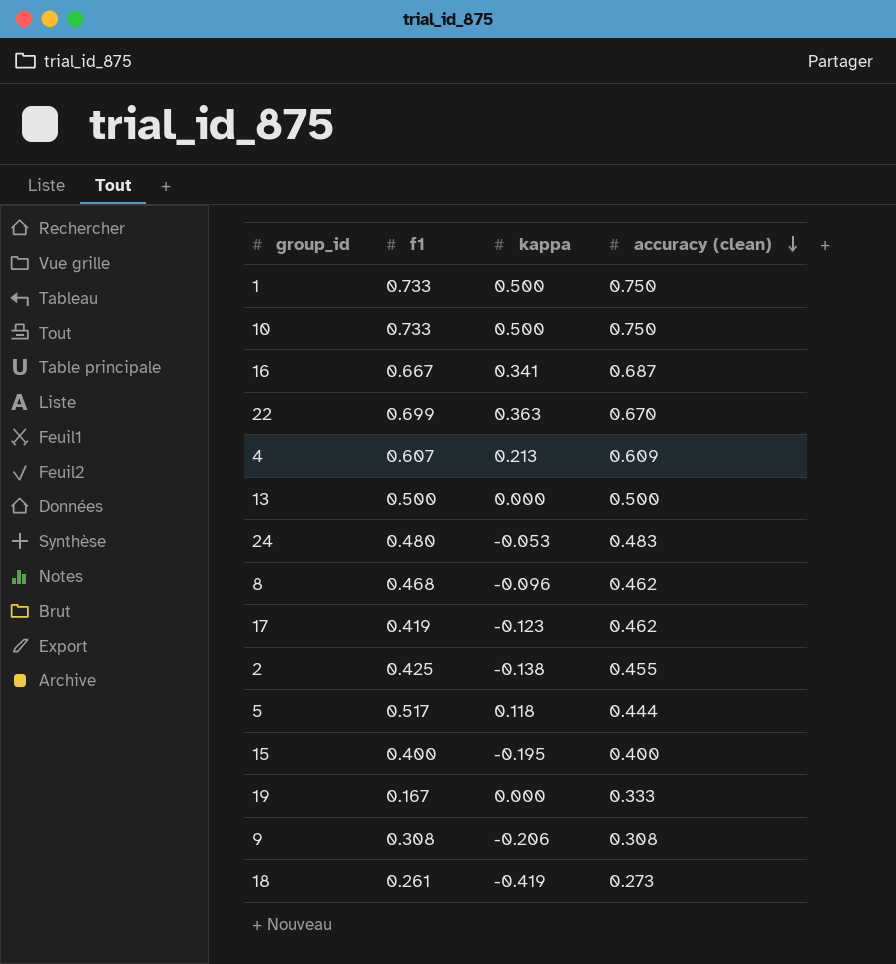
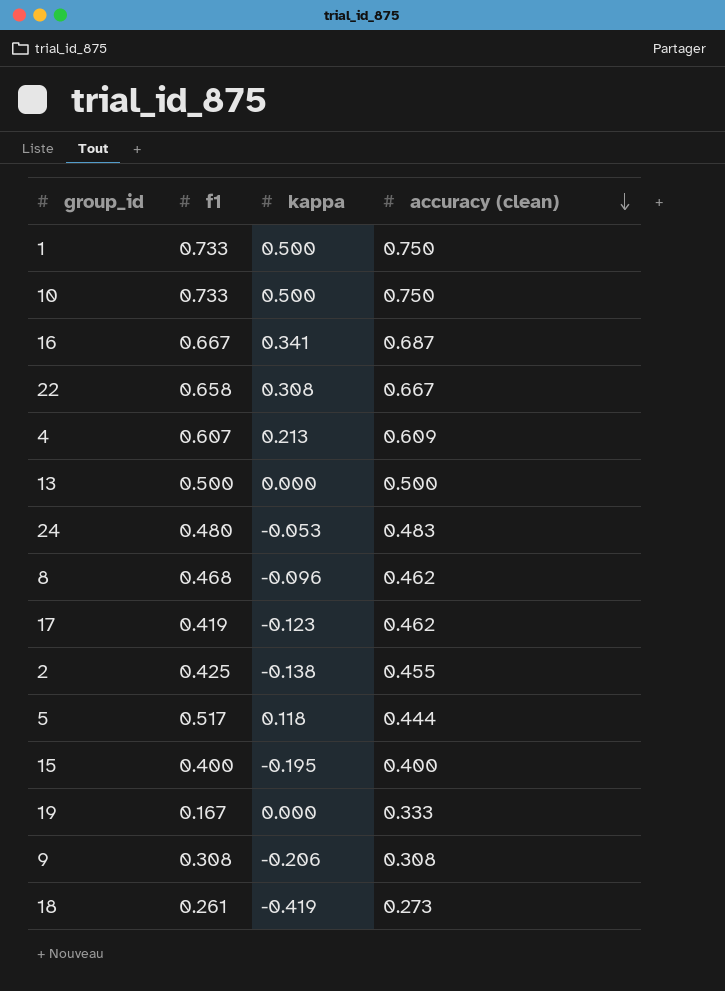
22 | f1: 0.699 -> 0.658
22 | kappa: 0.363 -> 0.308
22 | accuracy (clean): 0.670 -> 0.667

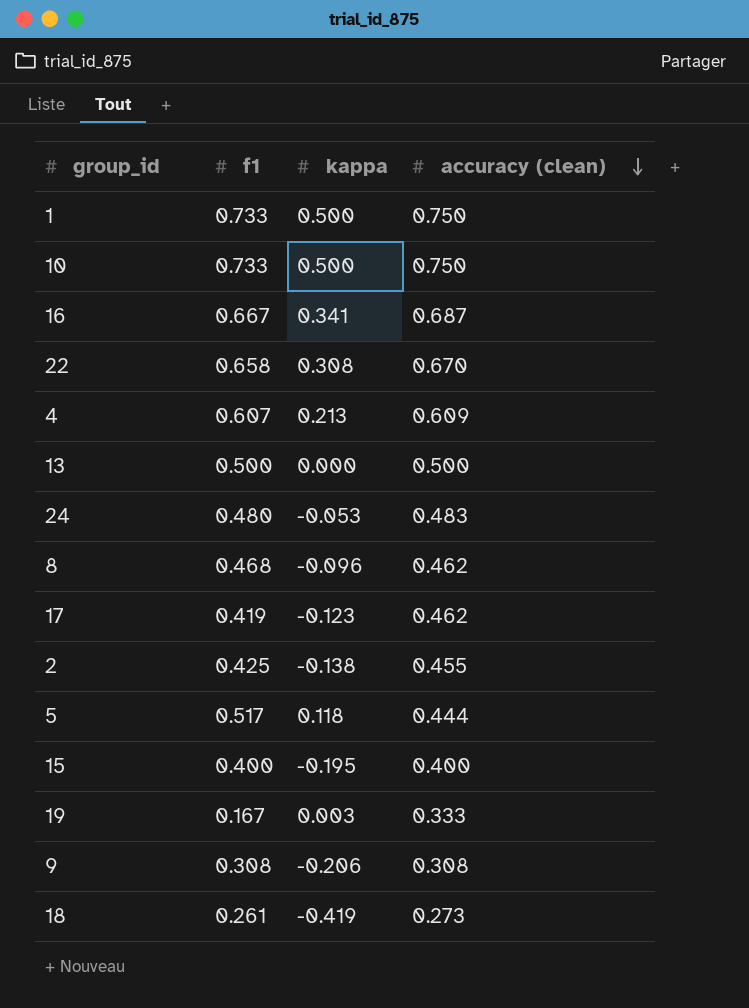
22 | accuracy (clean): 0.667 -> 0.670
19 | kappa: 0.000 -> 0.003

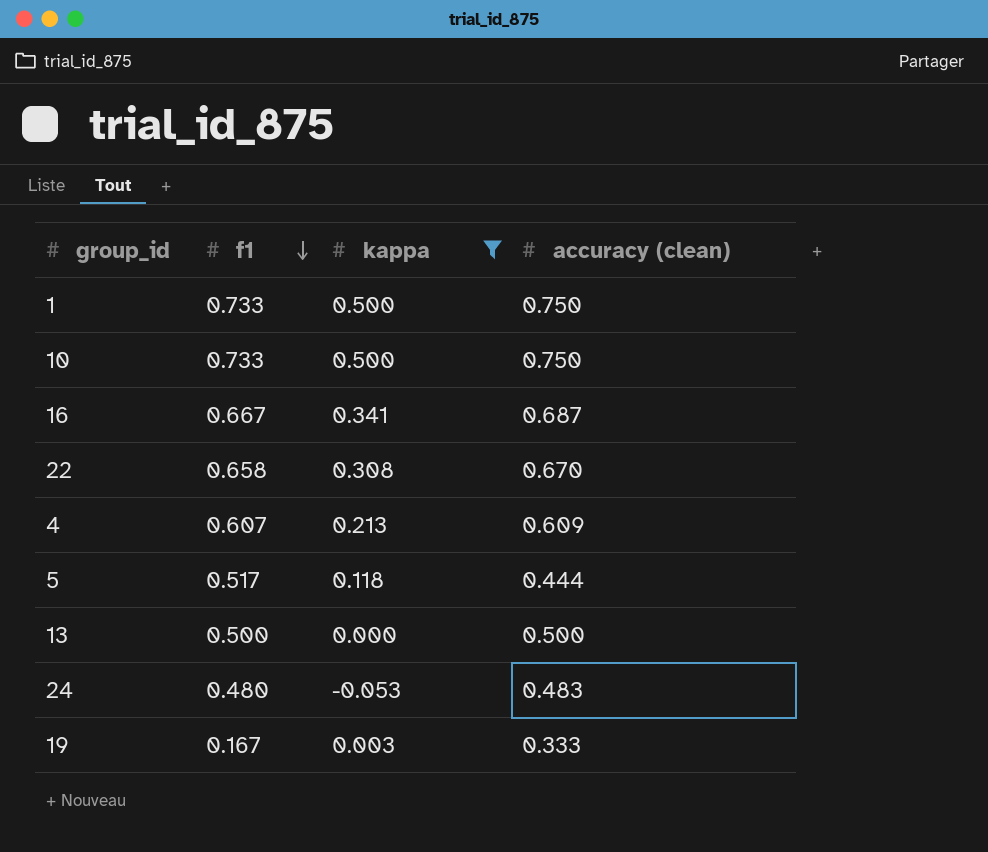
filter: none -> kappa >= -0.053
row order: accuracy (clean) descending -> f1 descending

